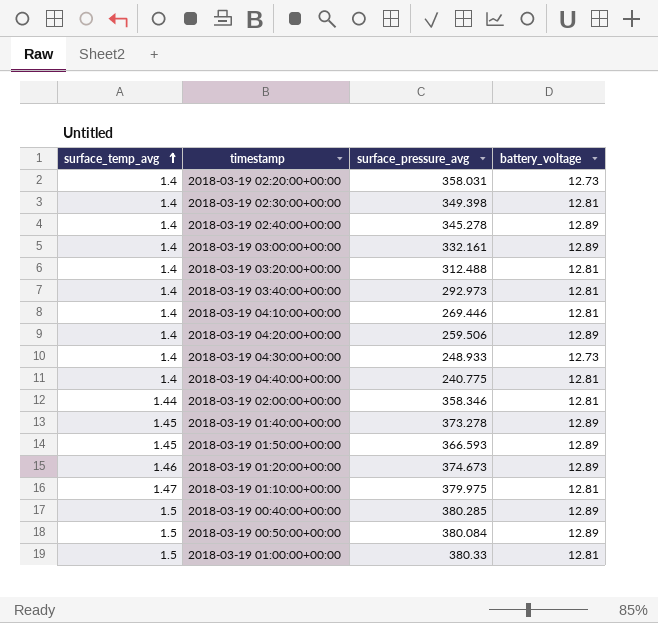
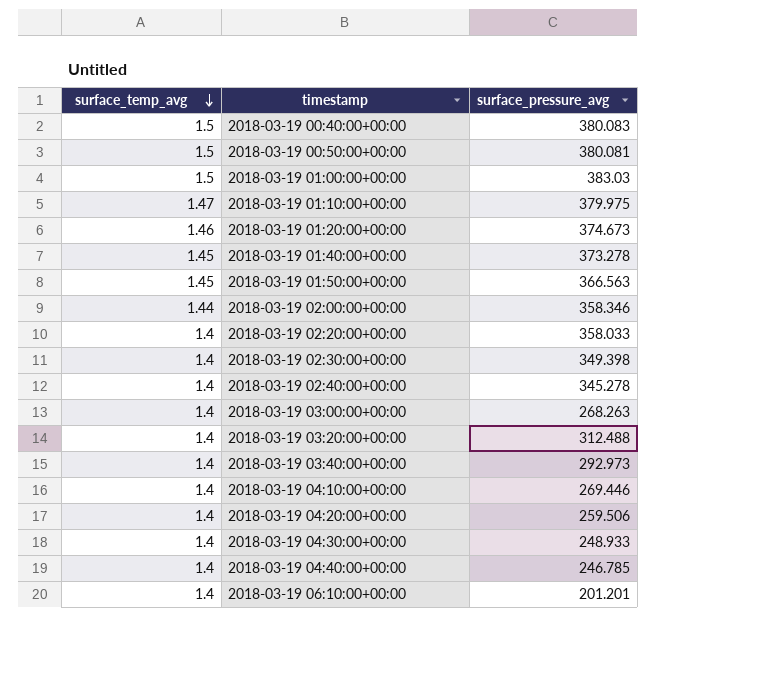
row order: surface_temp_avg ascending -> surface_temp_avg descending
column battery_voltage | position: 4 -> none
2018-03-19 00:40:00+00:00 | surface_pressure_avg: 380.285 -> 380.083
2018-03-19 00:50:00+00:00 | surface_pressure_avg: 380.084 -> 380.081
2018-03-19 01:00:00+00:00 | surface_pressure_avg: 380.33 -> 383.03
2018-03-19 01:50:00+00:00 | surface_pressure_avg: 366.593 -> 366.563
2018-03-19 02:20:00+00:00 | surface_pressure_avg: 358.031 -> 358.033
2018-03-19 03:00:00+00:00 | surface_pressure_avg: 332.161 -> 268.263
2018-03-19 04:40:00+00:00 | surface_pressure_avg: 240.775 -> 246.785
row 2018-03-19 06:10:00+00:00: none -> 1.4 | 201.201

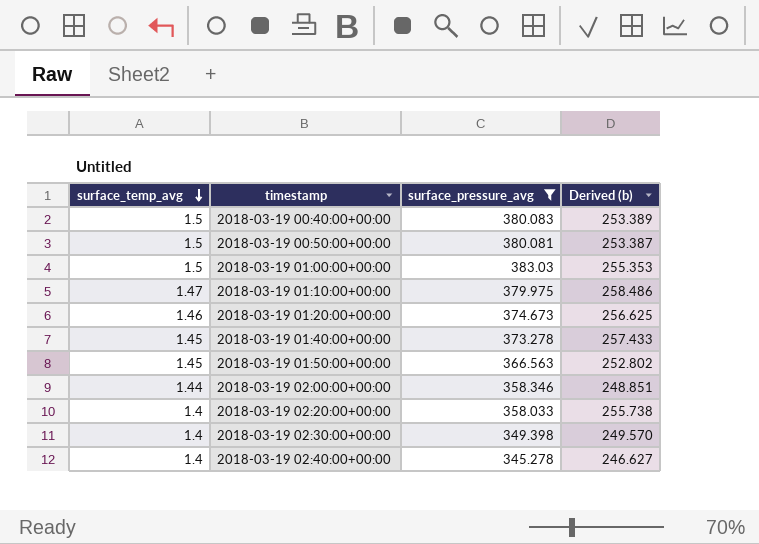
filter: none -> surface_pressure_avg >= 345.278
column Derived (b) | formula: none -> [surface_pressure_avg] / [surface_temp_avg]

